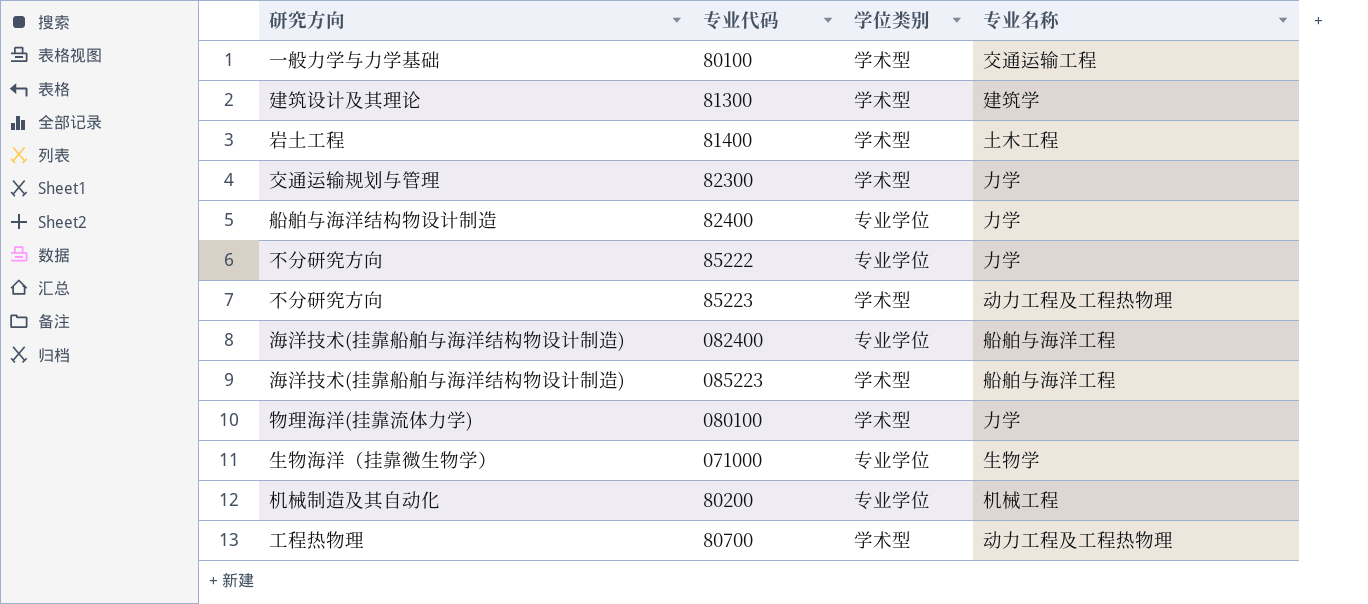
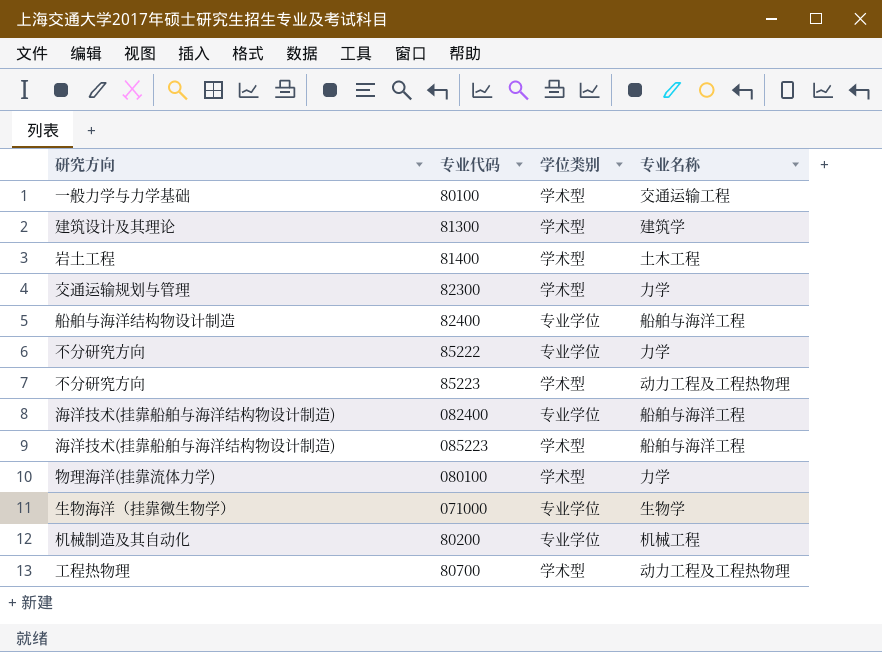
82400 | 专业名称: 力学 -> 船舶与海洋工程

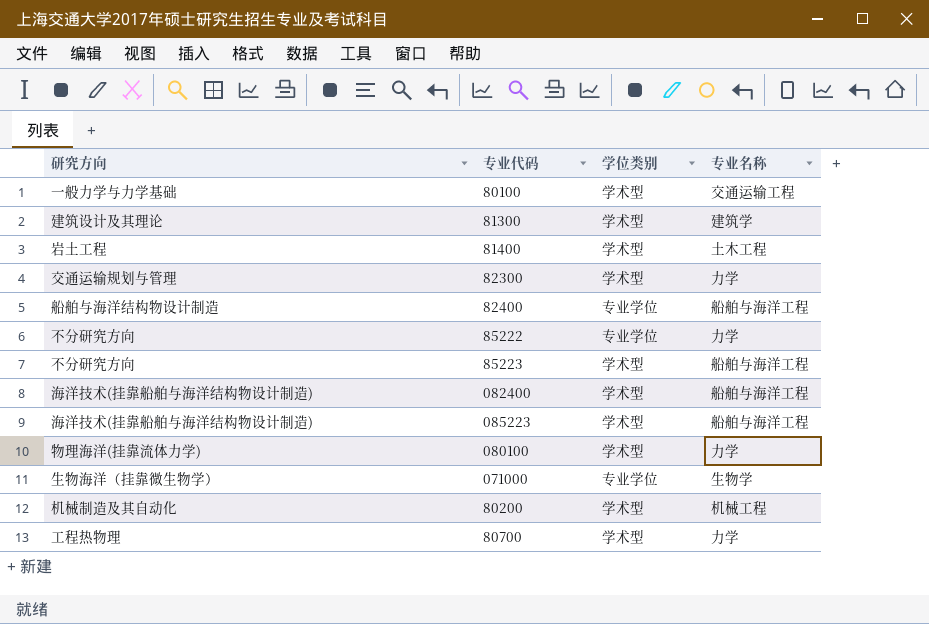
85223 | 专业名称: 动力工程及工程热物理 -> 船舶与海洋工程
082400 | 学位类别: 专业学位 -> 学术型
80200 | 学位类别: 专业学位 -> 学术型
80700 | 专业名称: 动力工程及工程热物理 -> 力学

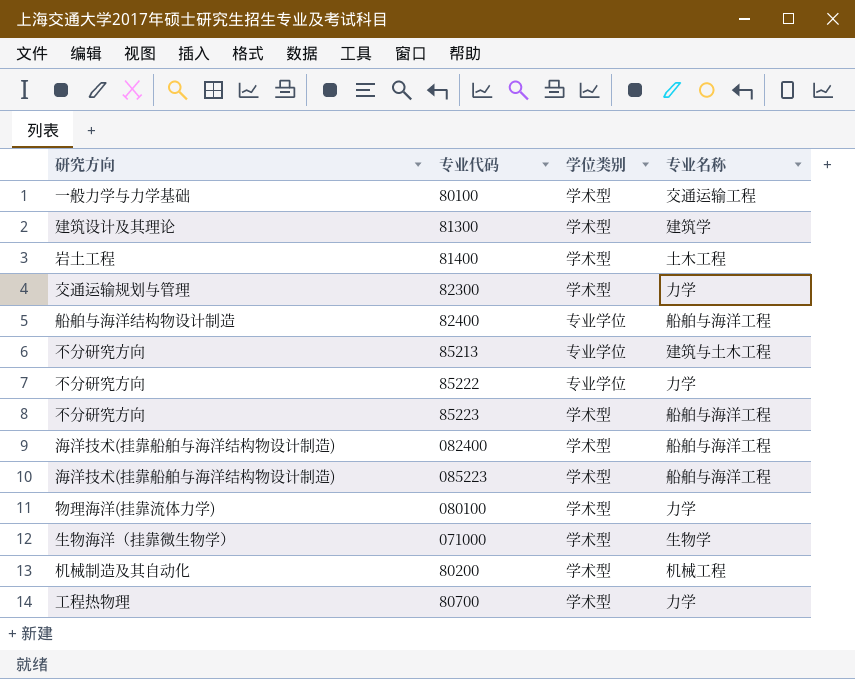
row 85213: none -> 不分研究方向 | 专业学位 | 建筑与土木工程
071000 | 学位类别: 专业学位 -> 学术型

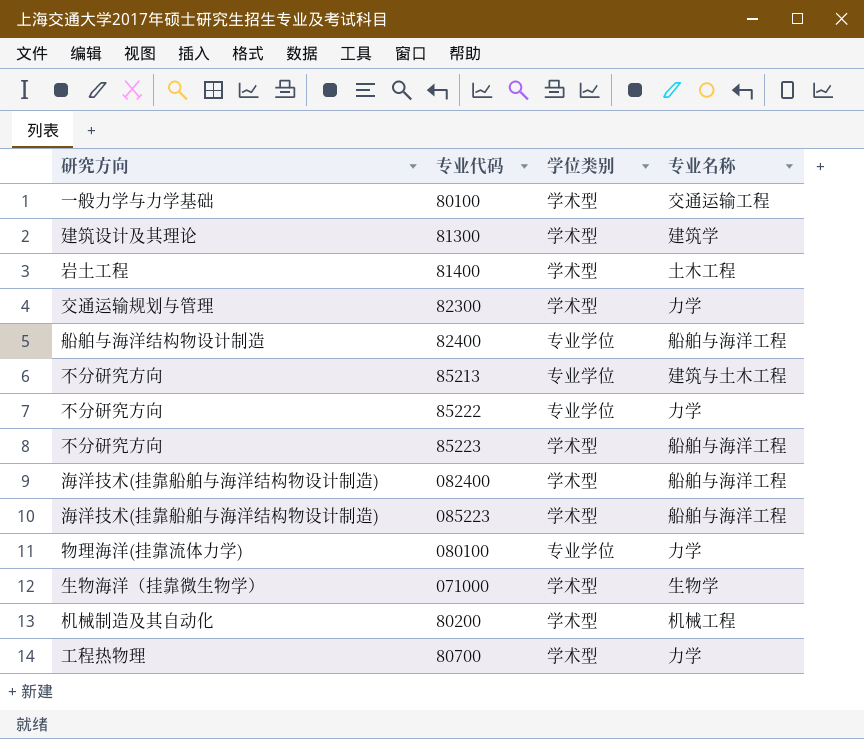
080100 | 学位类别: 学术型 -> 专业学位

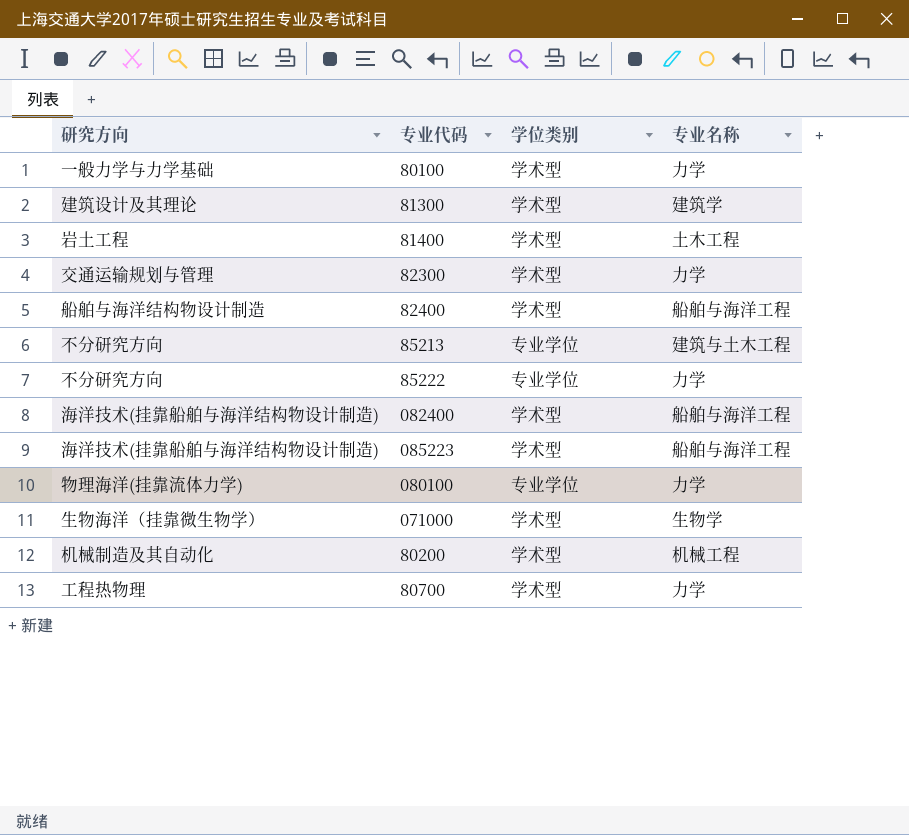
row 85223: 不分研究方向 | 学术型 | 船舶与海洋工程 -> none
80100 | 专业名称: 交通运输工程 -> 力学
82400 | 学位类别: 专业学位 -> 学术型

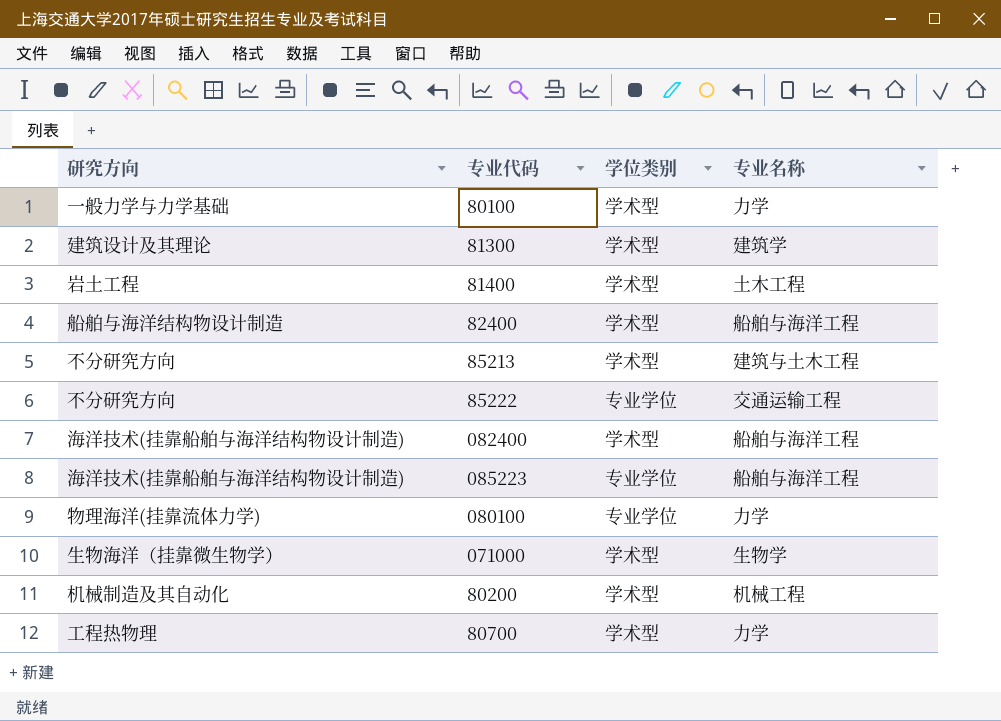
row 82300: 交通运输规划与管理 | 学术型 | 力学 -> none
85213 | 学位类别: 专业学位 -> 学术型
85222 | 专业名称: 力学 -> 交通运输工程
085223 | 学位类别: 学术型 -> 专业学位

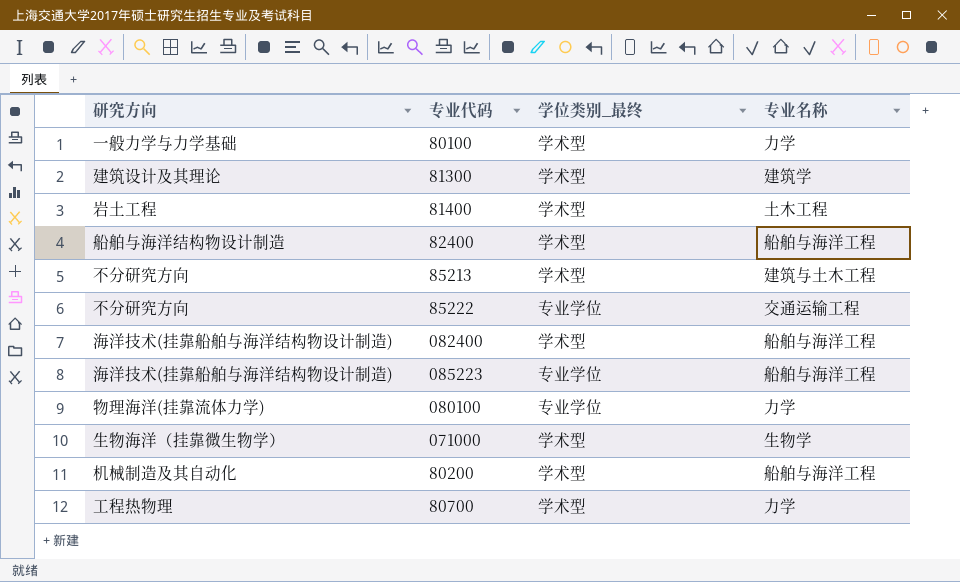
column name: 学位类别 -> 学位类别_最终
80200 | 专业名称: 机械工程 -> 船舶与海洋工程

